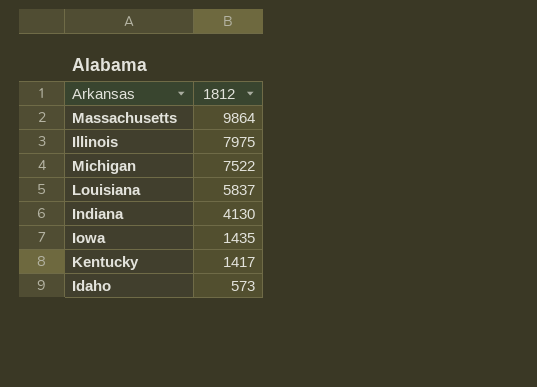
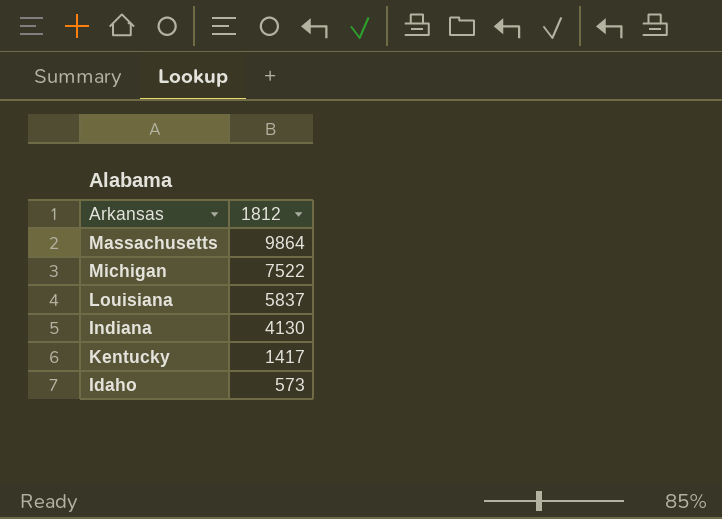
row Illinois: 7975 -> none
row Iowa: 1435 -> none

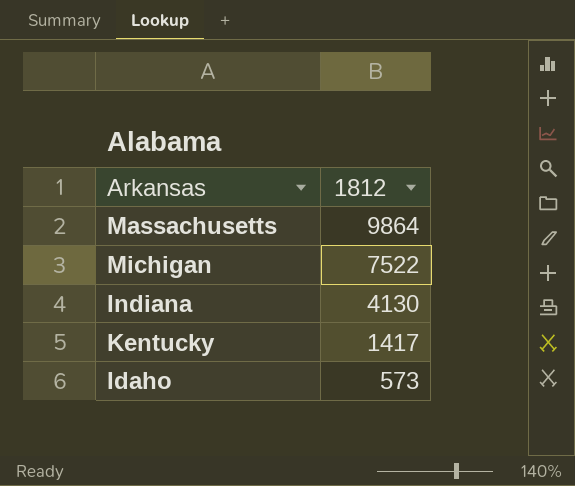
row Louisiana: 5837 -> none

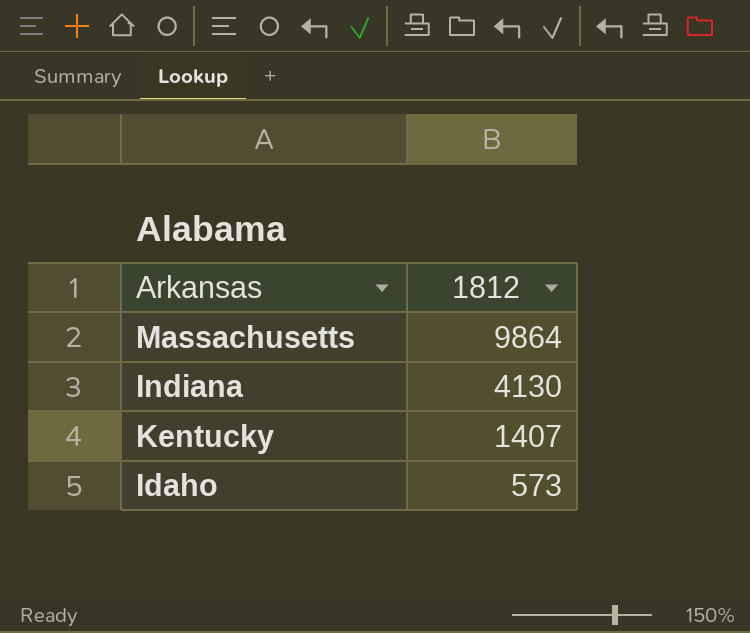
row Michigan: 7522 -> none
Kentucky | 1812: 1417 -> 1407

